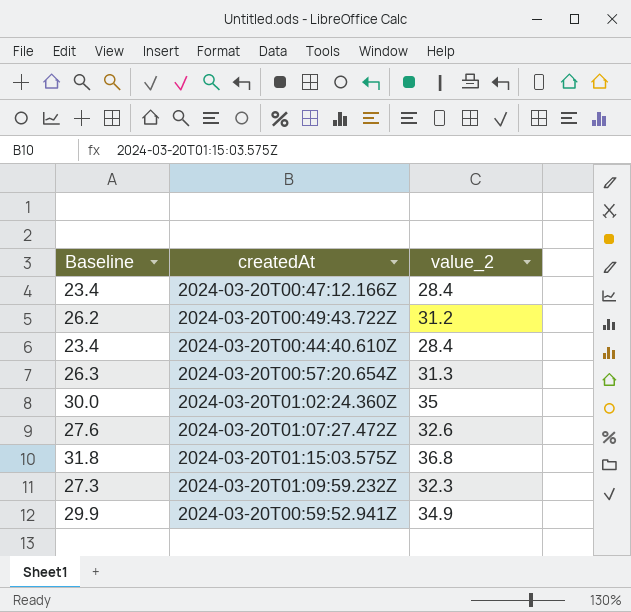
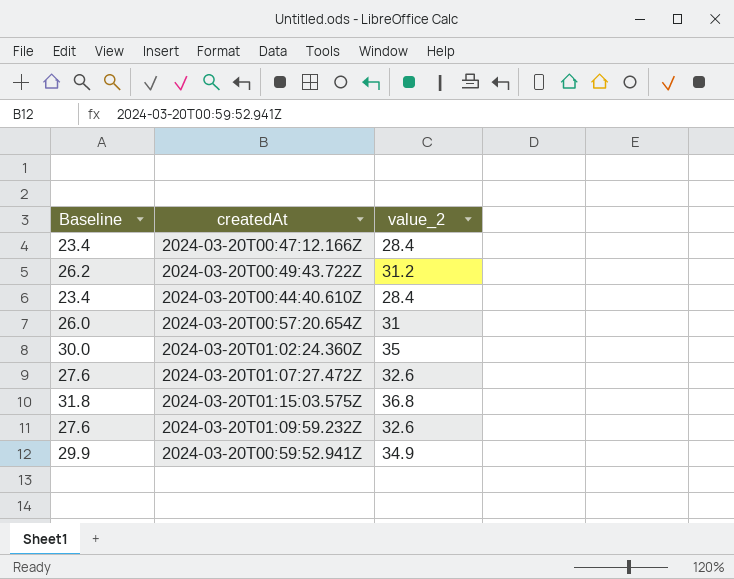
2024-03-20T00:57:20.654Z | Baseline: 26.3 -> 26.0
2024-03-20T00:57:20.654Z | value_2: 31.3 -> 31
2024-03-20T01:09:59.232Z | Baseline: 27.3 -> 27.6
2024-03-20T01:09:59.232Z | value_2: 32.3 -> 32.6

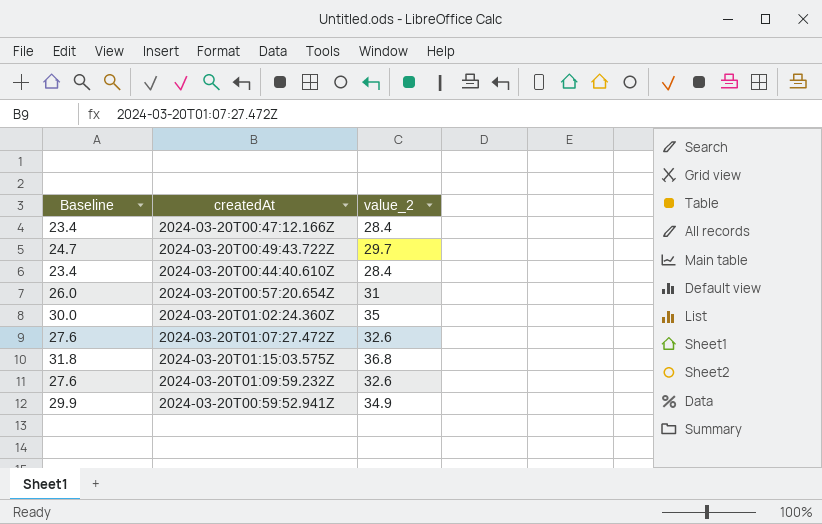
2024-03-20T00:49:43.722Z | Baseline: 26.2 -> 24.7
2024-03-20T00:49:43.722Z | value_2: 31.2 -> 29.7

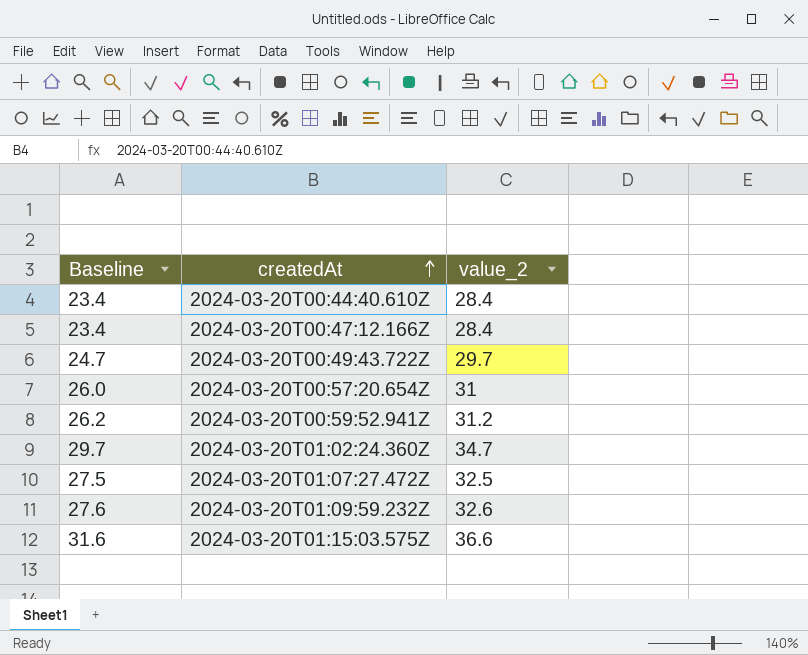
row order: none -> createdAt ascending
2024-03-20T00:59:52.941Z | Baseline: 29.9 -> 26.2
2024-03-20T00:59:52.941Z | value_2: 34.9 -> 31.2
2024-03-20T01:02:24.360Z | Baseline: 30.0 -> 29.7
2024-03-20T01:02:24.360Z | value_2: 35 -> 34.7
2024-03-20T01:07:27.472Z | Baseline: 27.6 -> 27.5
2024-03-20T01:07:27.472Z | value_2: 32.6 -> 32.5
2024-03-20T01:15:03.575Z | Baseline: 31.8 -> 31.6
2024-03-20T01:15:03.575Z | value_2: 36.8 -> 36.6

